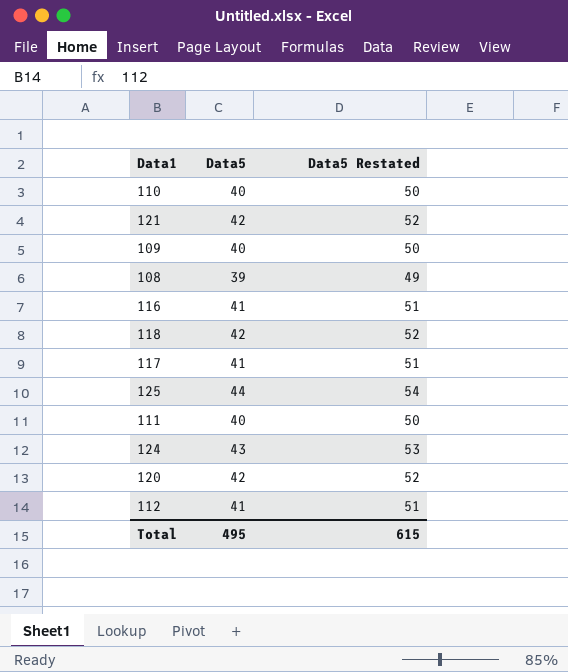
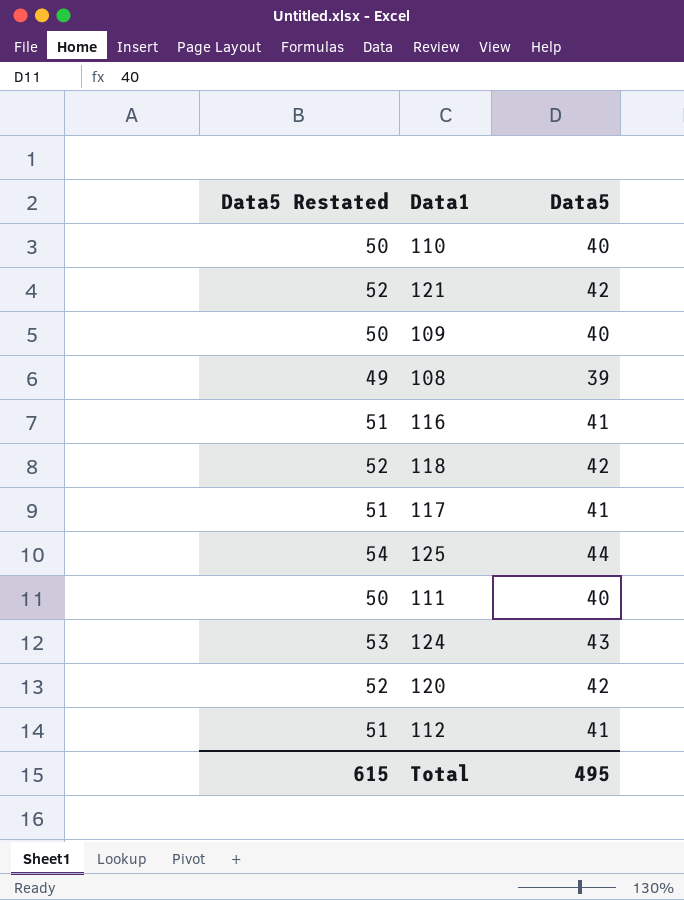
column Data5 Restated | position: 3 -> 1

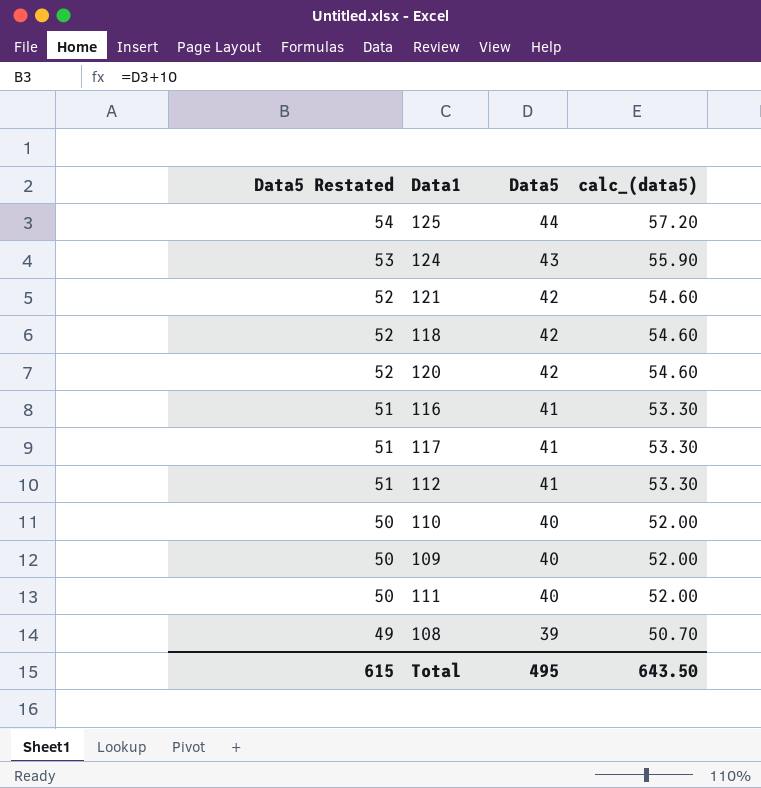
row order: none -> Data5 Restated descending
column calc_(data5) | formula: none -> [Data5] * 1.3

